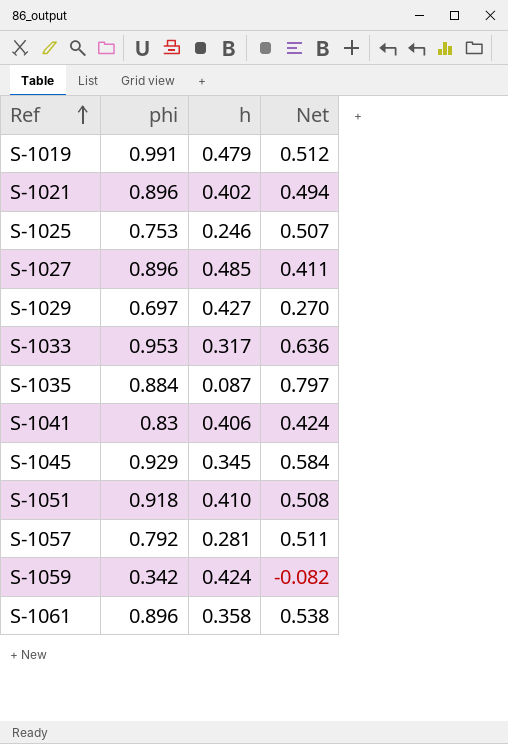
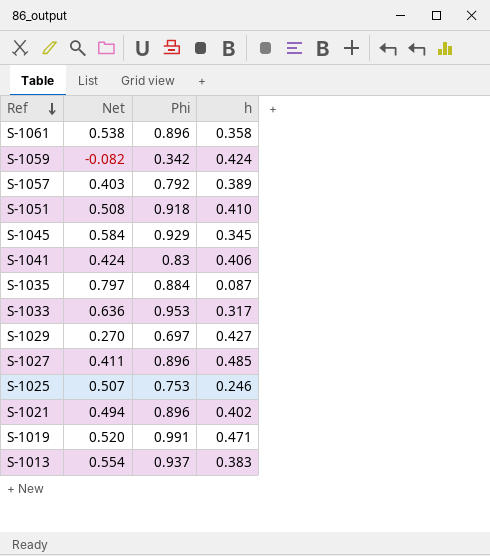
row order: Ref ascending -> Ref descending
column Net | position: 4 -> 2
column name: phi -> Phi
S-1057 | Net: 0.511 -> 0.403
S-1057 | h: 0.281 -> 0.389
S-1019 | Net: 0.512 -> 0.520
S-1019 | h: 0.479 -> 0.471
row S-1013: none -> 0.554 | 0.937 | 0.383

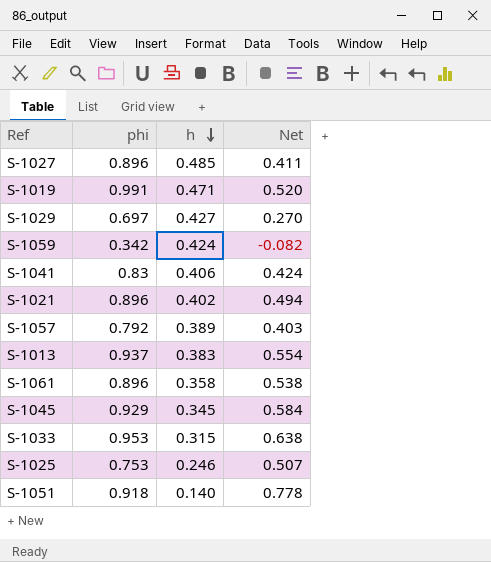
row order: Ref descending -> h descending
column name: Phi -> phi
column Net | position: 2 -> 4
row S-1035: 0.797 | 0.884 | 0.087 -> none
S-1033 | h: 0.317 -> 0.315
S-1033 | Net: 0.636 -> 0.638
S-1051 | h: 0.410 -> 0.140
S-1051 | Net: 0.508 -> 0.778

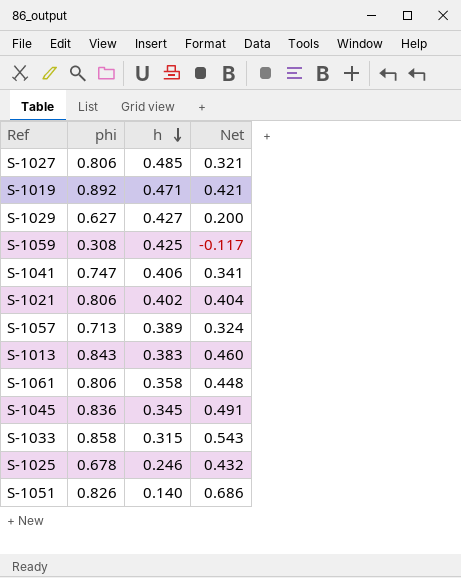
S-1027 | phi: 0.896 -> 0.806
S-1027 | Net: 0.411 -> 0.321
S-1019 | phi: 0.991 -> 0.892
S-1019 | Net: 0.520 -> 0.421
S-1029 | phi: 0.697 -> 0.627
S-1029 | Net: 0.270 -> 0.200
S-1059 | phi: 0.342 -> 0.308
S-1059 | h: 0.424 -> 0.425
S-1059 | Net: -0.082 -> -0.117
S-1041 | phi: 0.83 -> 0.747
S-1041 | Net: 0.424 -> 0.341
S-1021 | phi: 0.896 -> 0.806
S-1021 | Net: 0.494 -> 0.404
S-1057 | phi: 0.792 -> 0.713
S-1057 | Net: 0.403 -> 0.324
S-1013 | phi: 0.937 -> 0.843
S-1013 | Net: 0.554 -> 0.460
S-1061 | phi: 0.896 -> 0.806
S-1061 | Net: 0.538 -> 0.448
S-1045 | phi: 0.929 -> 0.836
S-1045 | Net: 0.584 -> 0.491
S-1033 | phi: 0.953 -> 0.858
S-1033 | Net: 0.638 -> 0.543
S-1025 | phi: 0.753 -> 0.678
S-1025 | Net: 0.507 -> 0.432
S-1051 | phi: 0.918 -> 0.826
S-1051 | Net: 0.778 -> 0.686

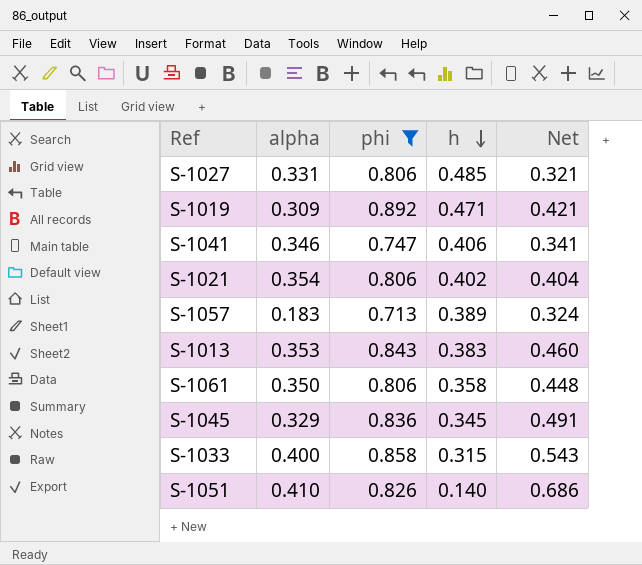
filter: none -> phi >= 0.713
column alpha | position: none -> 2

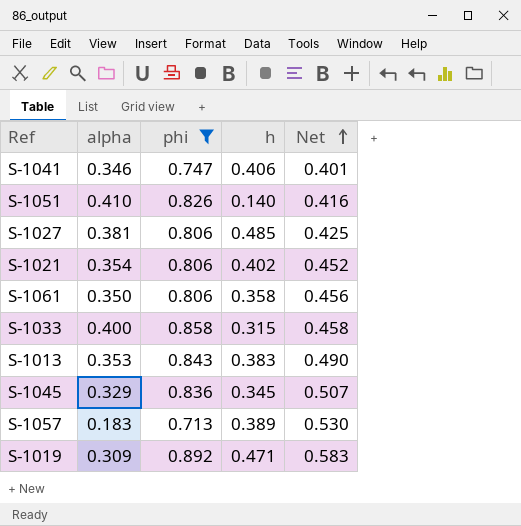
row order: h descending -> Net ascending
column Net | formula: [phi] - [h] -> [phi] - [alpha]
S-1027 | alpha: 0.331 -> 0.381

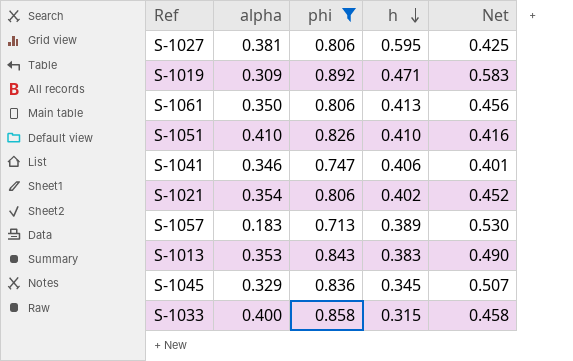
row order: Net ascending -> h descending
S-1027 | h: 0.485 -> 0.595
S-1061 | h: 0.358 -> 0.413
S-1051 | h: 0.140 -> 0.410

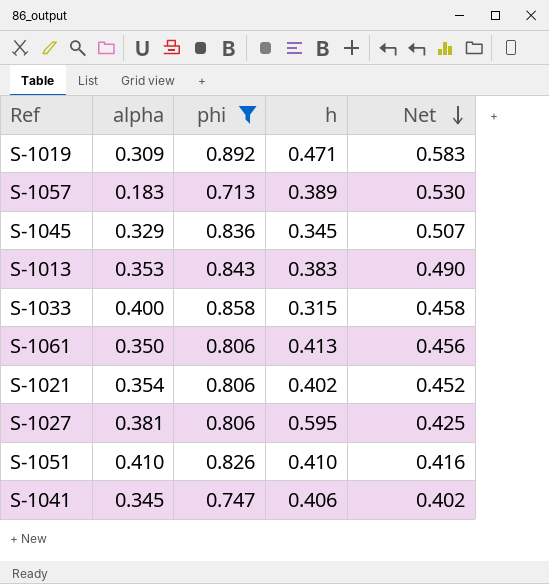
row order: h descending -> Net descending
S-1041 | alpha: 0.346 -> 0.345
S-1041 | Net: 0.401 -> 0.402

